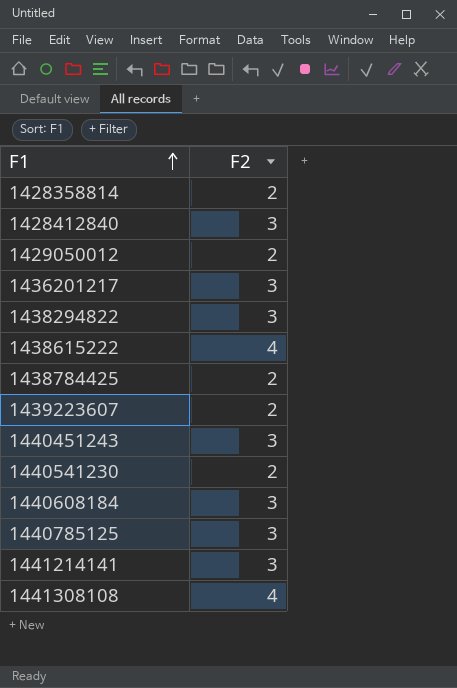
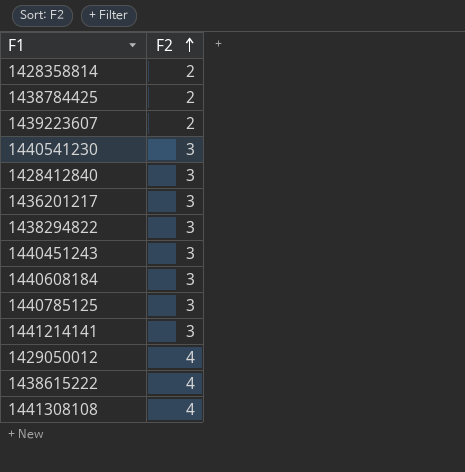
row order: F1 ascending -> F2 ascending
1440541230 | F2: 2 -> 3
1429050012 | F2: 2 -> 4

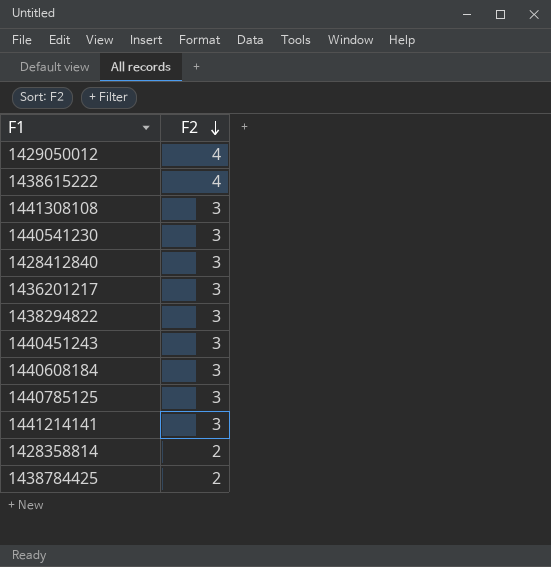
row order: F2 ascending -> F2 descending
row 1439223607: 2 -> none
1441308108 | F2: 4 -> 3

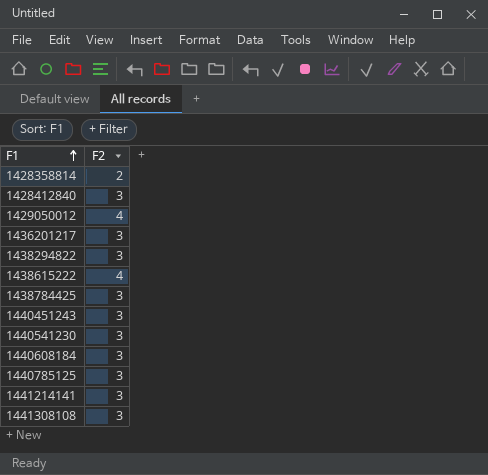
row order: F2 descending -> F1 ascending
1438784425 | F2: 2 -> 3

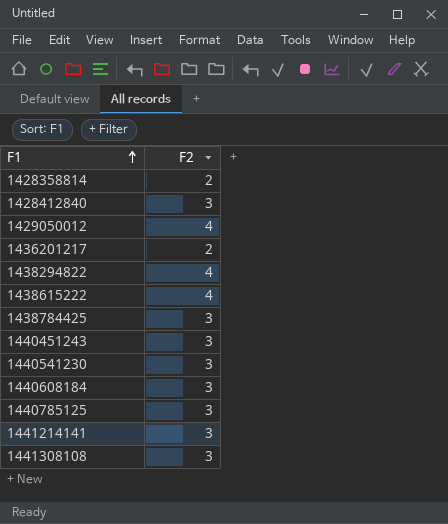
1436201217 | F2: 3 -> 2
1438294822 | F2: 3 -> 4

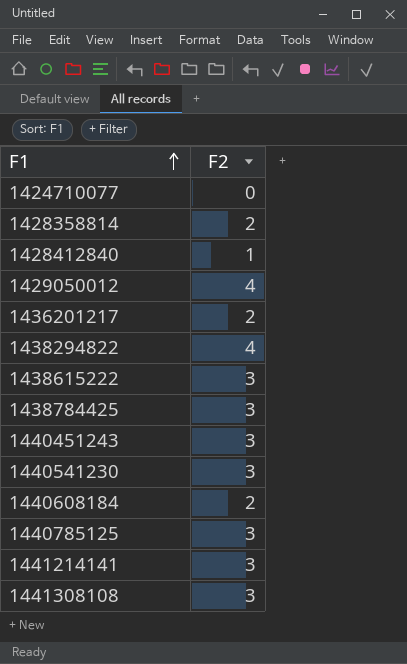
row 1424710077: none -> 0
1428412840 | F2: 3 -> 1
1438615222 | F2: 4 -> 3
1440608184 | F2: 3 -> 2

